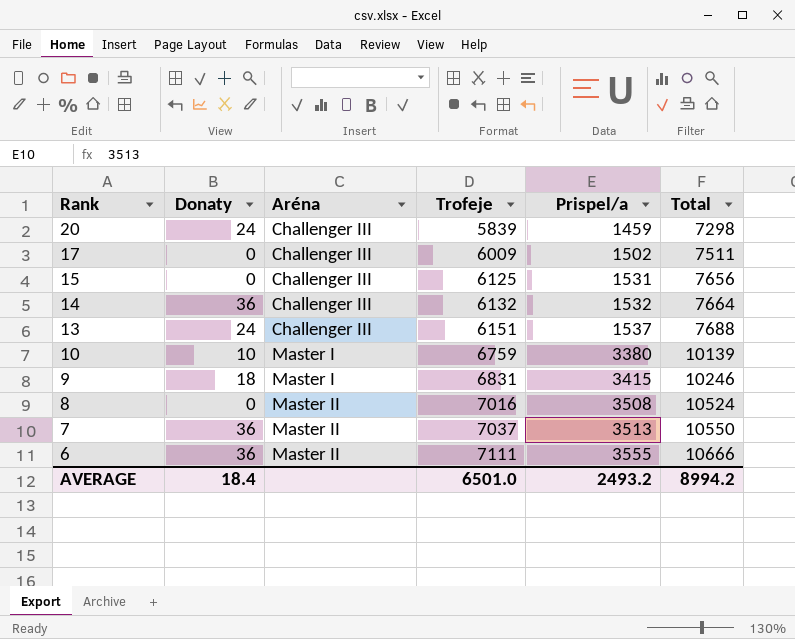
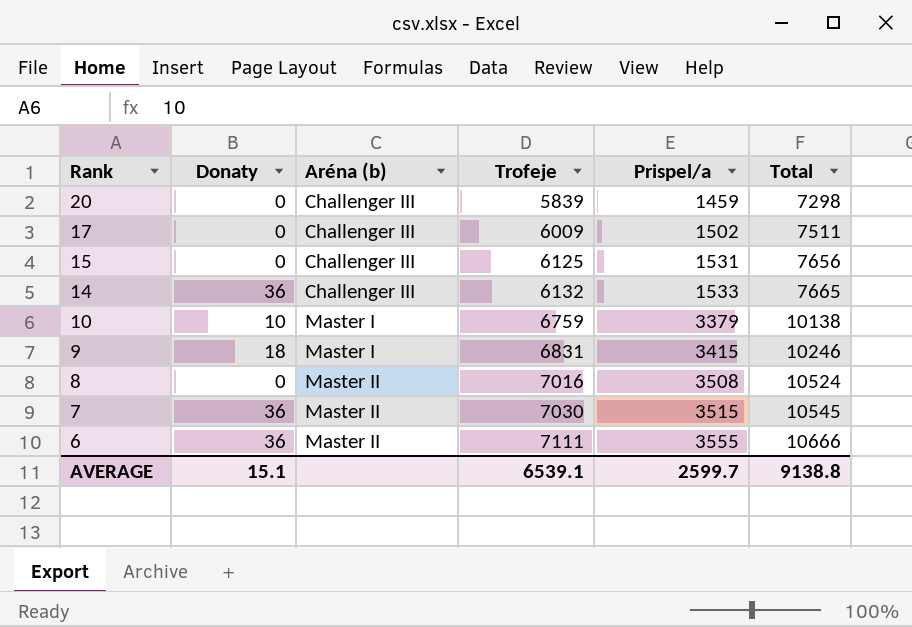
column name: Aréna -> Aréna (b)
row 13: 24 | Challenger III | 6151 | 1537 | 7688 -> none
20 | Donaty: 24 -> 0
14 | Prispel/a: 1532 -> 1533
14 | Total: 7664 -> 7665
10 | Prispel/a: 3380 -> 3379
10 | Total: 10139 -> 10138
7 | Trofeje: 7037 -> 7030
7 | Prispel/a: 3513 -> 3515
7 | Total: 10550 -> 10545
AVERAGE | Donaty: 18.4 -> 15.1
AVERAGE | Trofeje: 6501.0 -> 6539.1
AVERAGE | Prispel/a: 2493.2 -> 2599.7
AVERAGE | Total: 8994.2 -> 9138.8

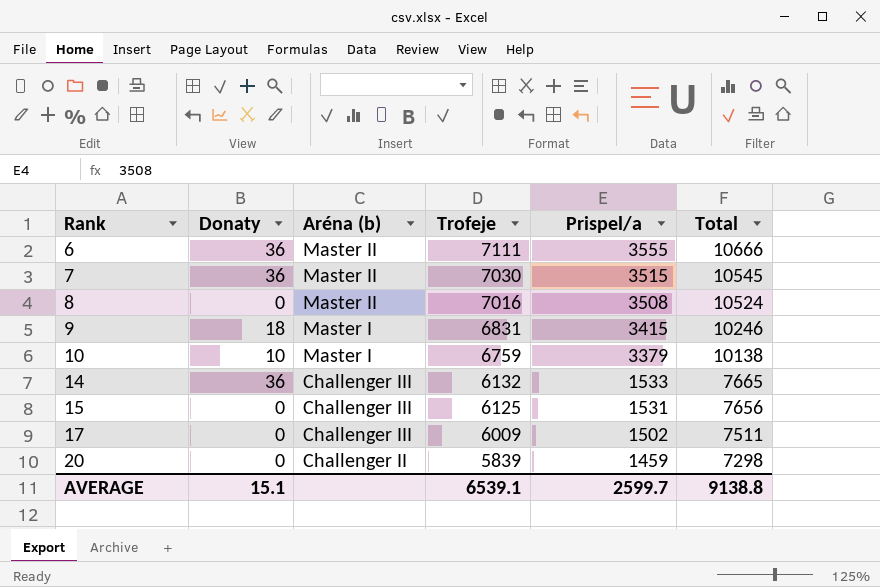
row order: Rank descending -> Rank ascending
20 | Aréna (b): Challenger III -> Challenger II

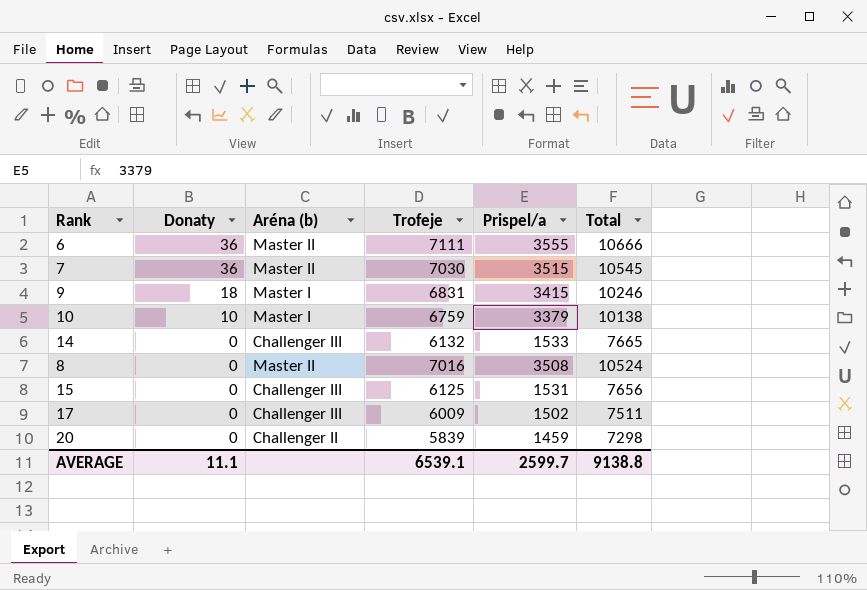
row order: Rank ascending -> Donaty descending
14 | Donaty: 36 -> 0
AVERAGE | Donaty: 15.1 -> 11.1

